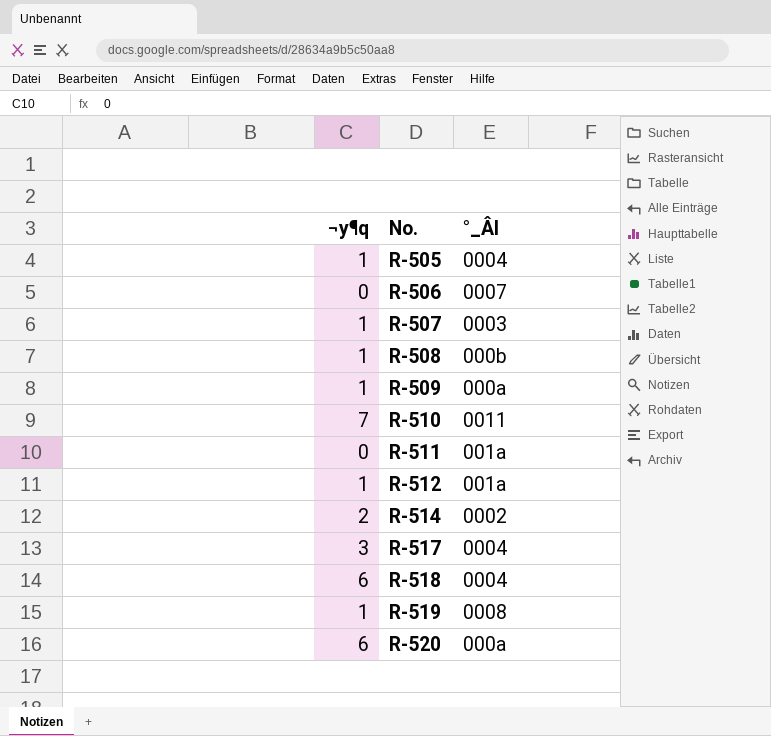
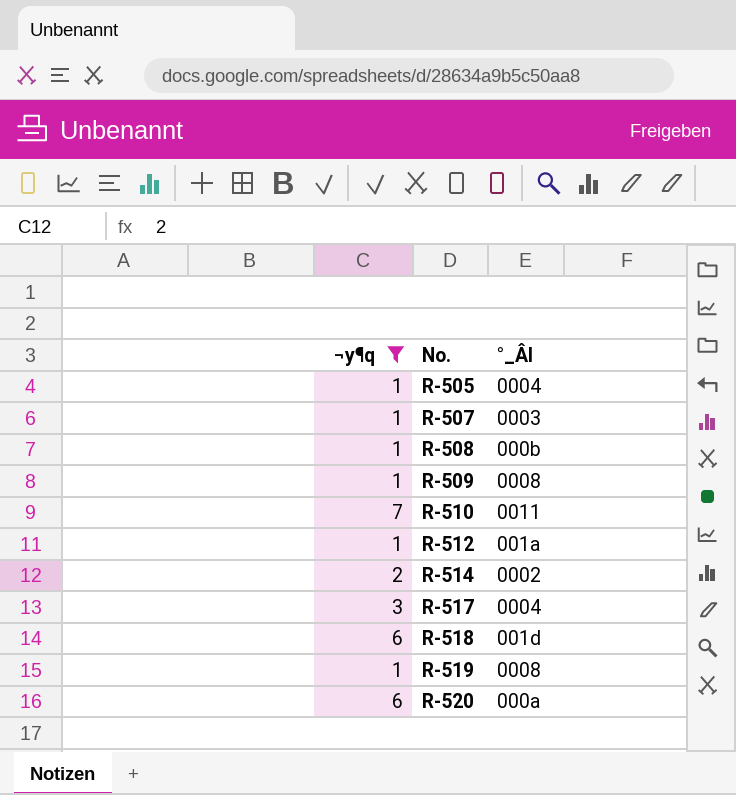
filter: none -> ¬y¶q != 0
R-509 | °_ÂI: 000a -> 0008
R-518 | °_ÂI: 0004 -> 001d

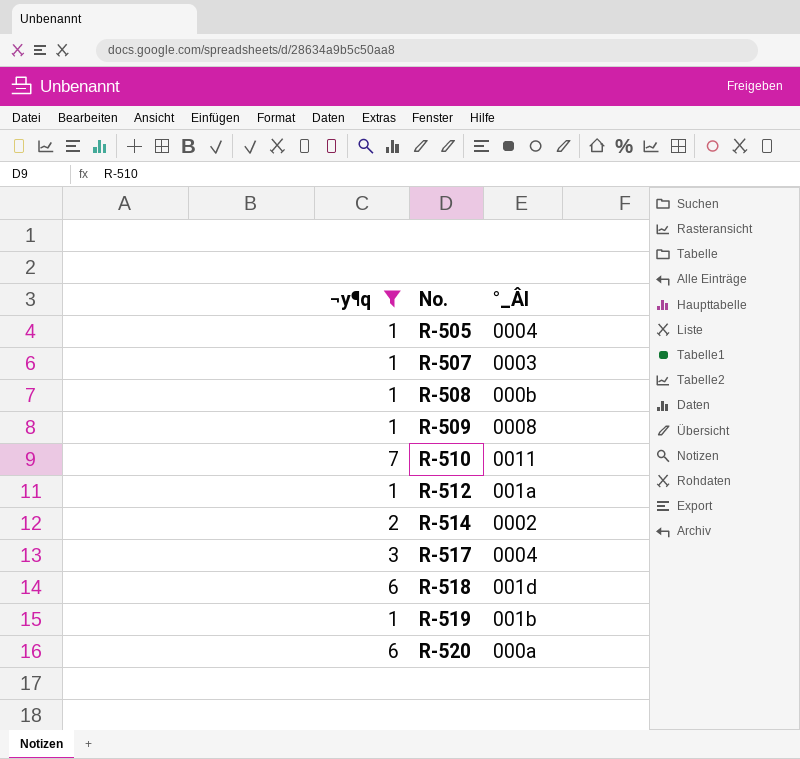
R-519 | °_ÂI: 0008 -> 001b

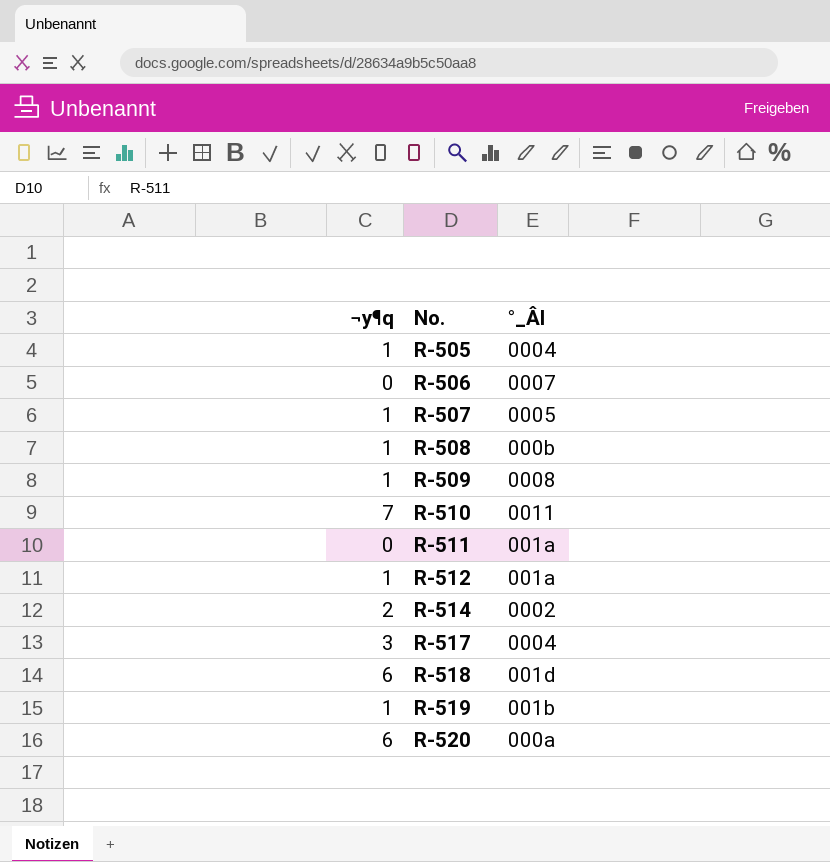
filter: ¬y¶q != 0 -> none
R-507 | °_ÂI: 0003 -> 0005

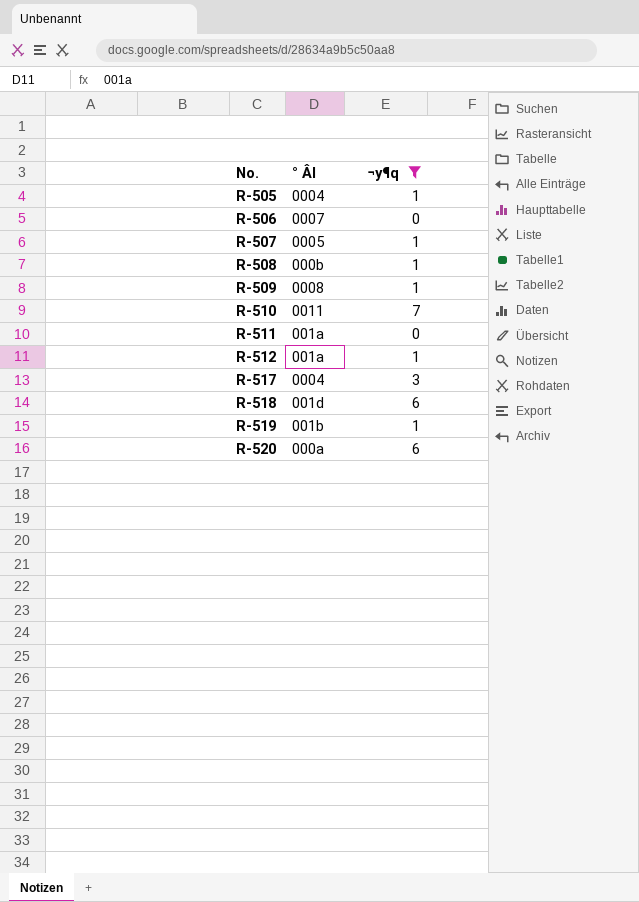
filter: none -> ¬y¶q != 2
column name: °_ÂI -> ° ÂI
column ¬y¶q | position: 1 -> 3

